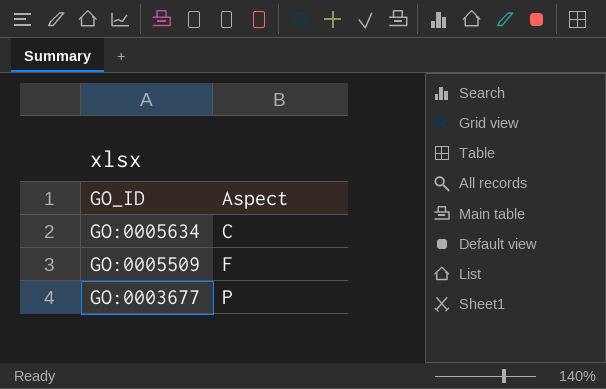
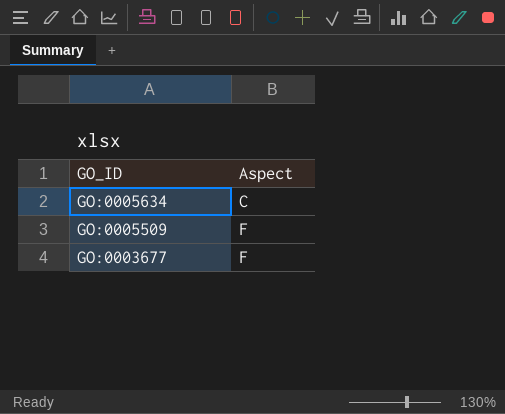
GO:0003677 | Aspect: P -> F

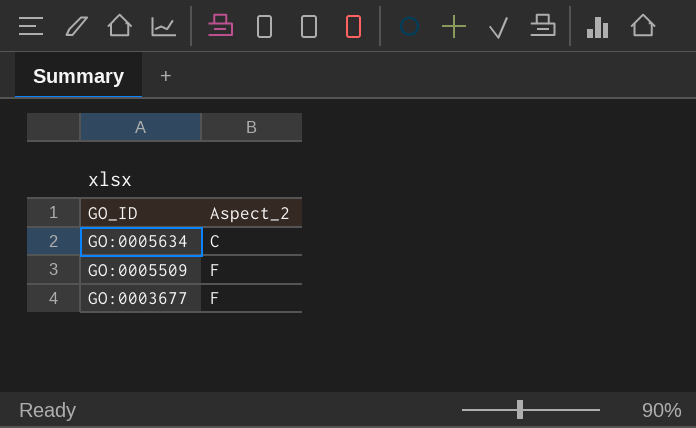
column name: Aspect -> Aspect_2

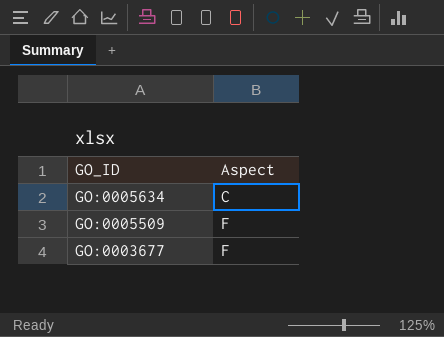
column name: Aspect_2 -> Aspect

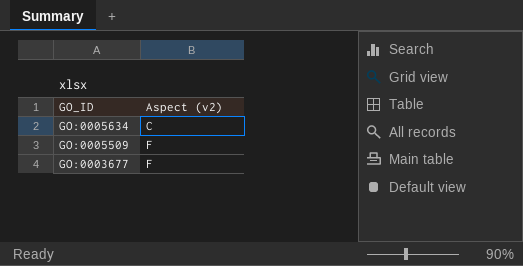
column name: Aspect -> Aspect (v2)

